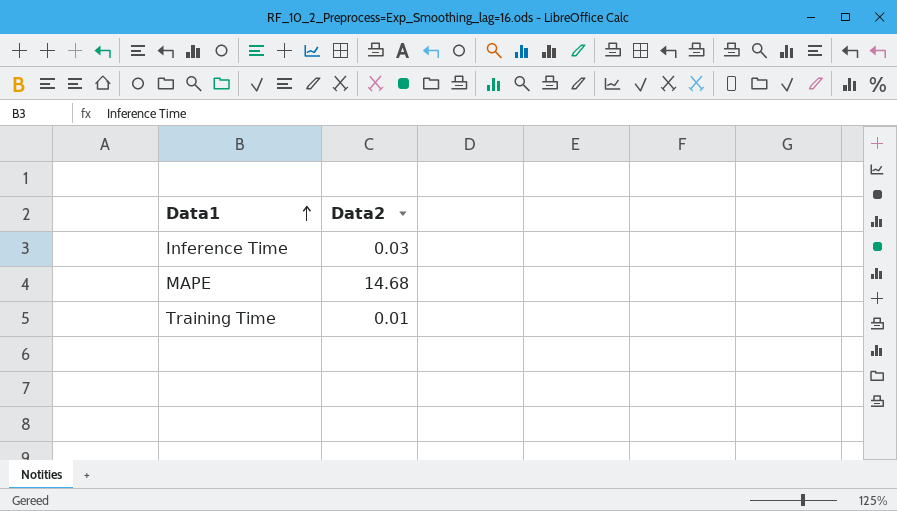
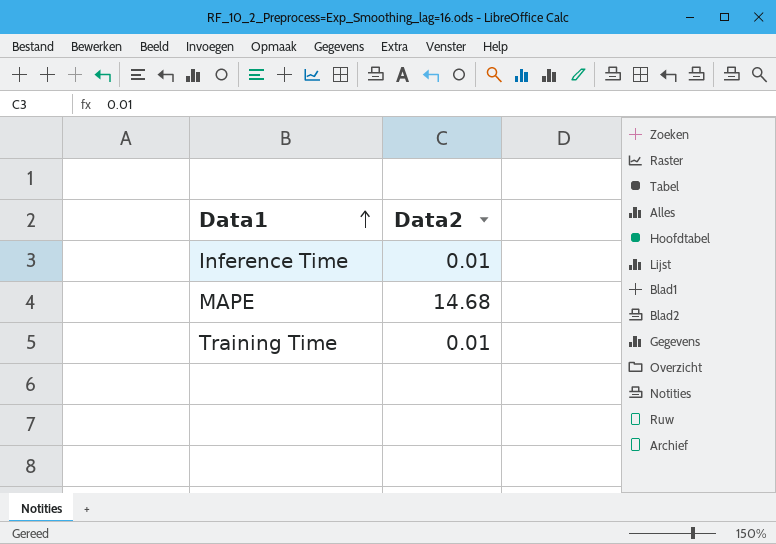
Inference Time | Data2: 0.03 -> 0.01

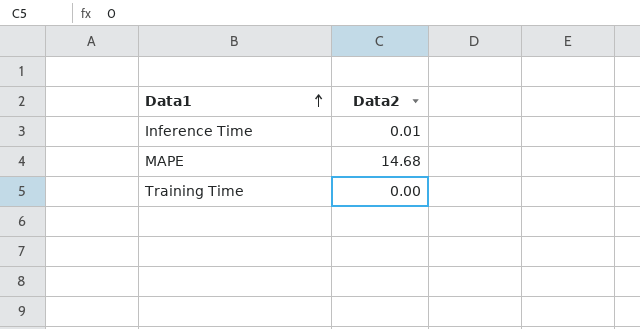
Training Time | Data2: 0.01 -> 0.00

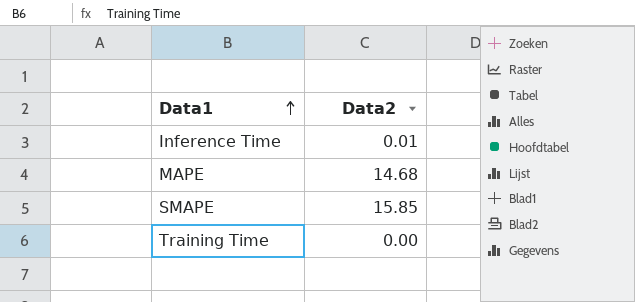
row SMAPE: none -> 15.85

